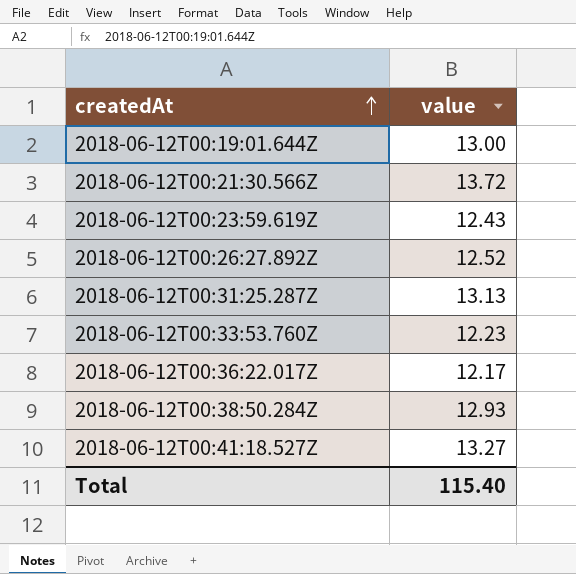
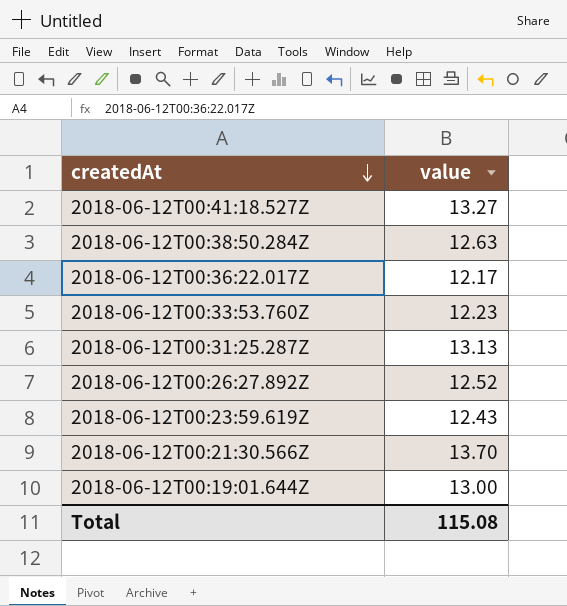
row order: createdAt ascending -> createdAt descending
2018-06-12T00:38:50.284Z | value: 12.93 -> 12.63
2018-06-12T00:21:30.566Z | value: 13.72 -> 13.70
Total | value: 115.40 -> 115.08

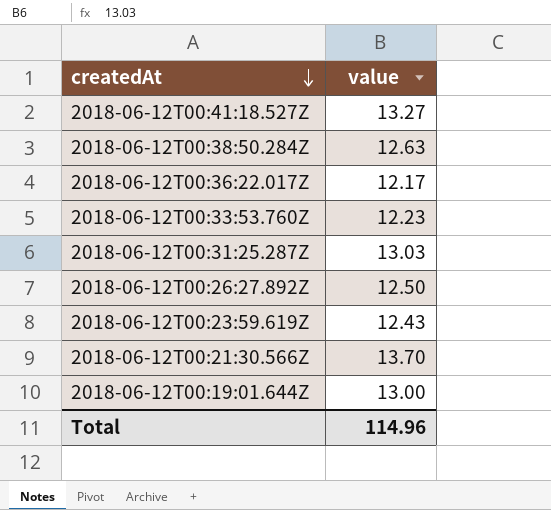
2018-06-12T00:31:25.287Z | value: 13.13 -> 13.03
2018-06-12T00:26:27.892Z | value: 12.52 -> 12.50
Total | value: 115.08 -> 114.96

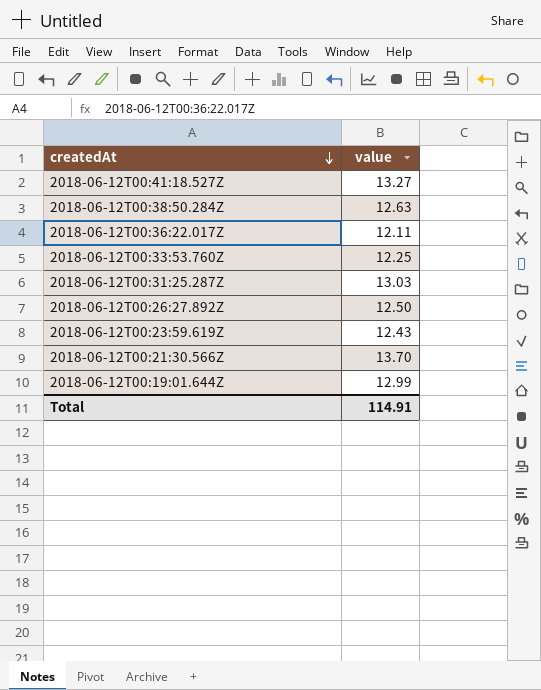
2018-06-12T00:36:22.017Z | value: 12.17 -> 12.11
2018-06-12T00:33:53.760Z | value: 12.23 -> 12.25
2018-06-12T00:19:01.644Z | value: 13.00 -> 12.99
Total | value: 114.96 -> 114.91

